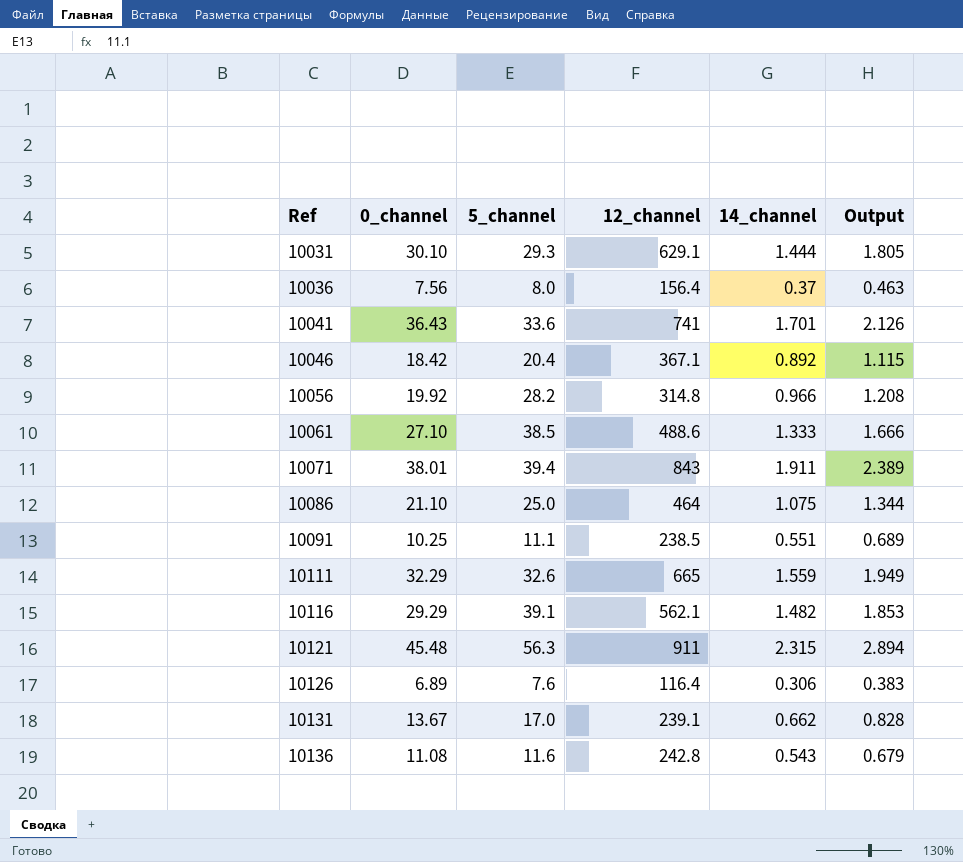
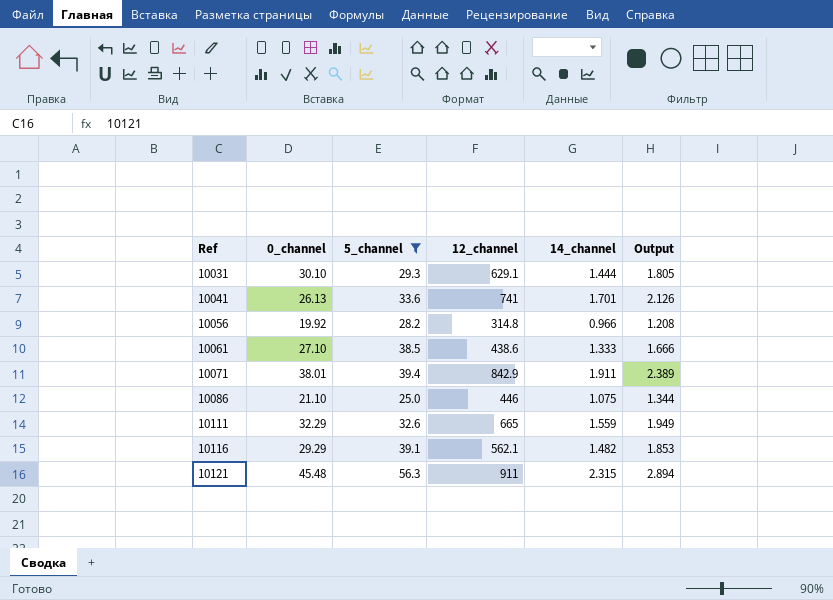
filter: none -> 5_channel >= 25.0
10041 | 0_channel: 36.43 -> 26.13
10061 | 12_channel: 488.6 -> 438.6
10071 | 12_channel: 843 -> 842.9
10086 | 12_channel: 464 -> 446

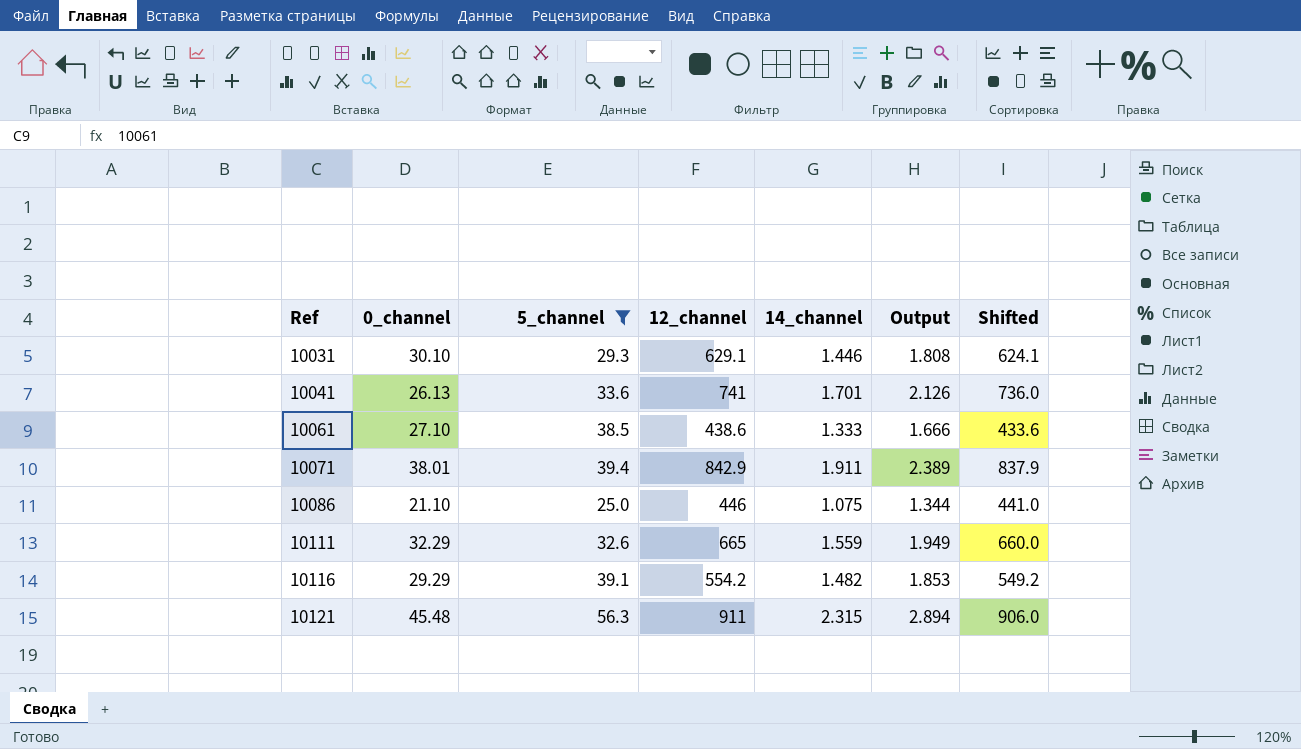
column Shifted | formula: none -> [12_channel] - 5
row 10056: 19.92 | 28.2 | 314.8 | 0.966 | 1.208 -> none
10031 | 14_channel: 1.444 -> 1.446
10031 | Output: 1.805 -> 1.808
10116 | 12_channel: 562.1 -> 554.2

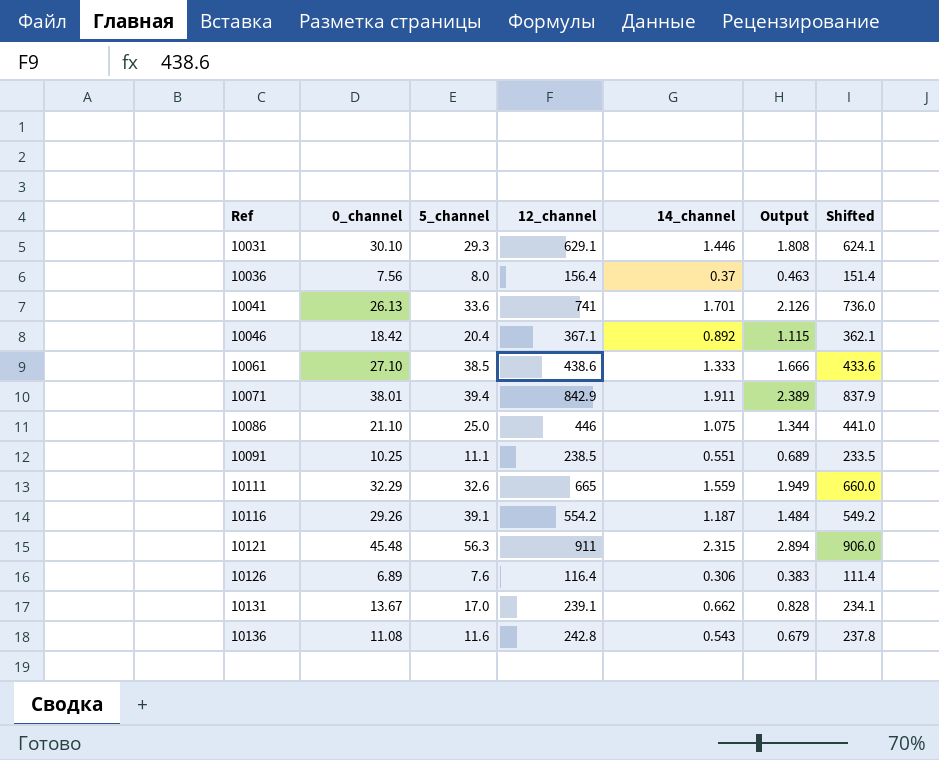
filter: 5_channel >= 25.0 -> none
10116 | 0_channel: 29.29 -> 29.26
10116 | 14_channel: 1.482 -> 1.187
10116 | Output: 1.853 -> 1.484

